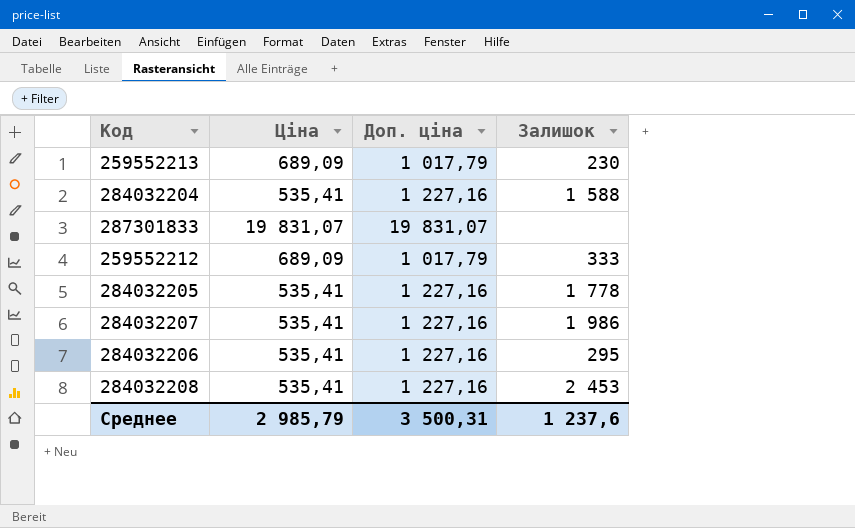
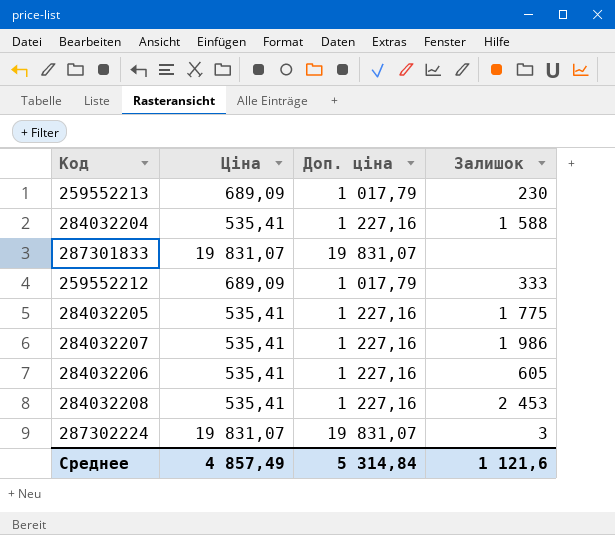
284032205 | Залишок: 1 778 -> 1 775
284032206 | Залишок: 295 -> 605
row 287302224: none -> 19 831,07 | 19 831,07 | 3
Среднее | Ціна: 2 985,79 -> 4 857,49
Среднее | Доп. ціна: 3 500,31 -> 5 314,84
Среднее | Залишок: 1 237,6 -> 1 121,6

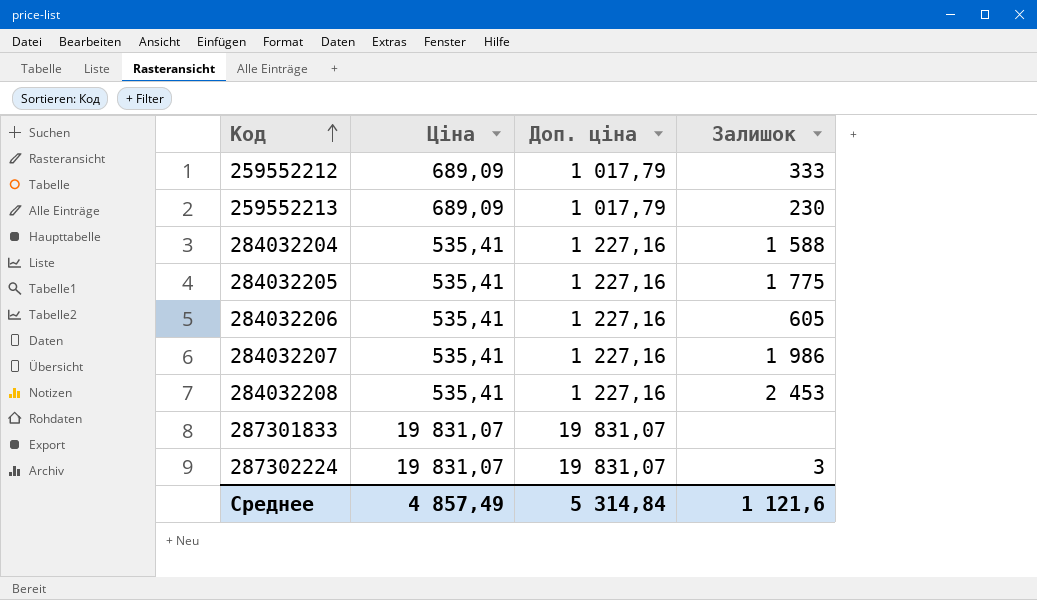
row order: none -> Код ascending

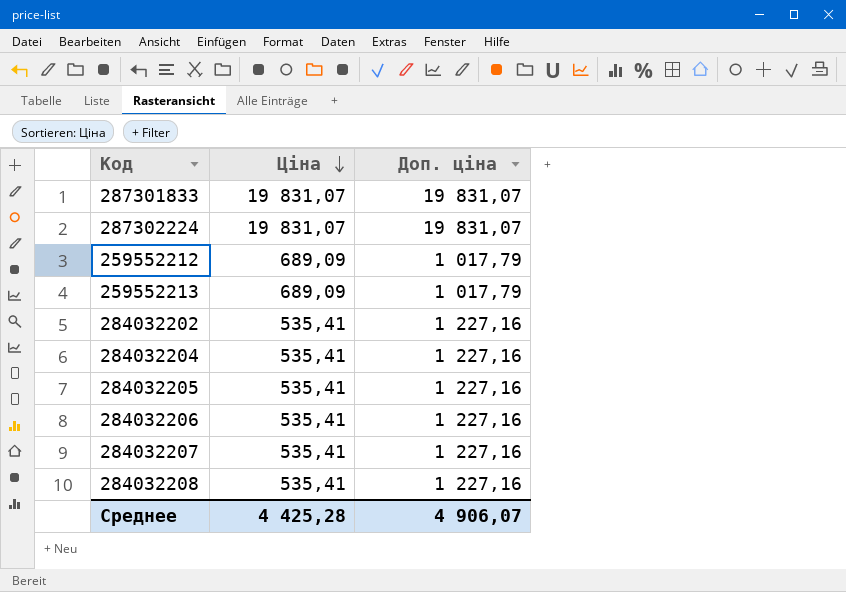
row order: Код ascending -> Ціна descending
column Залишок | position: 4 -> none
row 284032202: none -> 535,41 | 1 227,16
Среднее | Ціна: 4 857,49 -> 4 425,28
Среднее | Доп. ціна: 5 314,84 -> 4 906,07

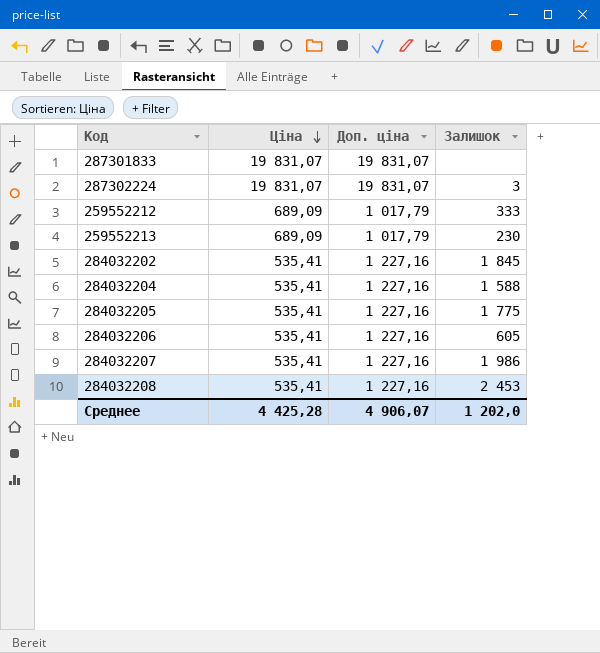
column Залишок | position: none -> 4

